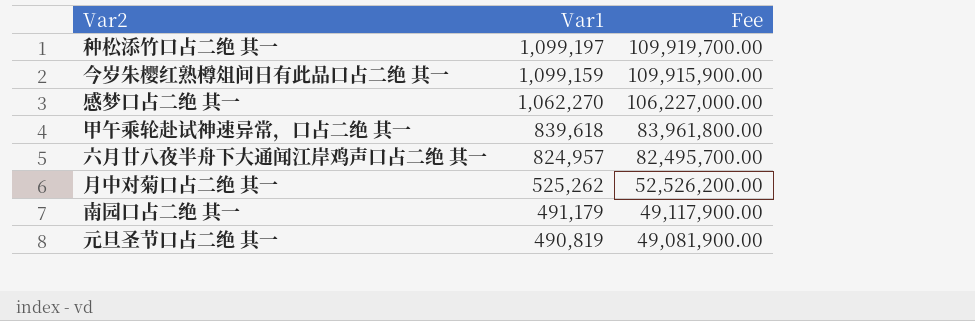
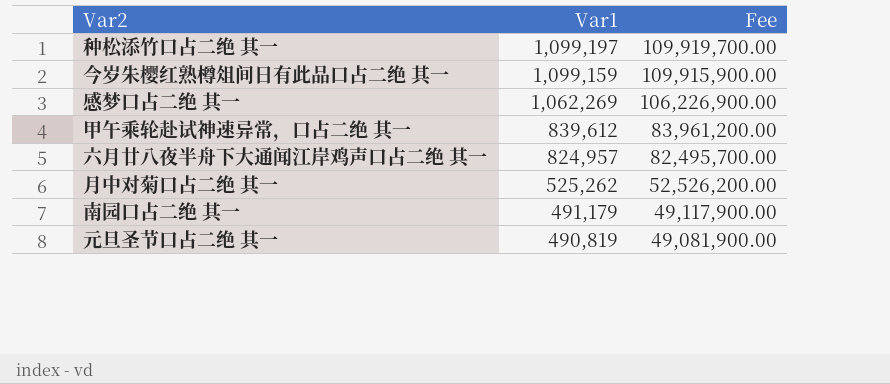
感梦口占二绝 其一 | Var1: 1,062,270 -> 1,062,269
感梦口占二绝 其一 | Fee: 106,227,000.00 -> 106,226,900.00
甲午乘轮赴试神速异常，口占二绝 其一 | Var1: 839,618 -> 839,612
甲午乘轮赴试神速异常，口占二绝 其一 | Fee: 83,961,800.00 -> 83,961,200.00

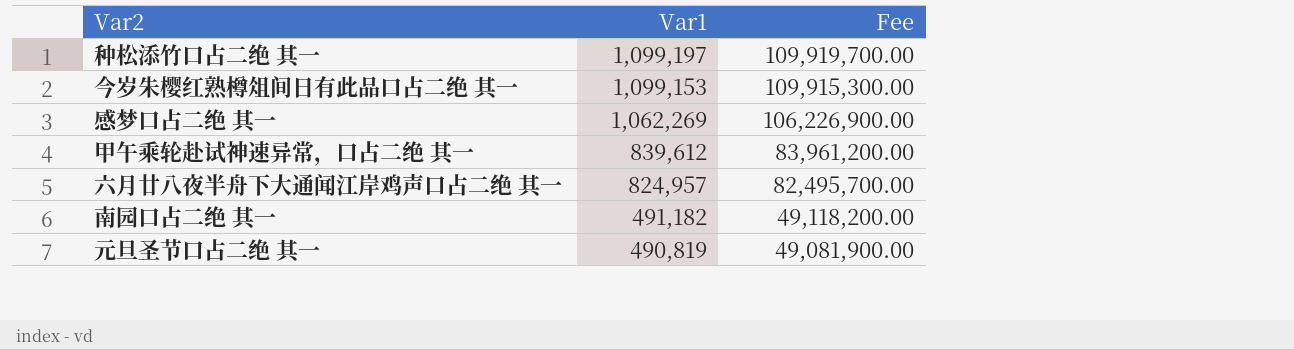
row 月中对菊口占二绝 其一: 525,262 | 52,526,200.00 -> none
今岁朱樱红熟樽俎间日有此品口占二绝 其一 | Var1: 1,099,159 -> 1,099,153
今岁朱樱红熟樽俎间日有此品口占二绝 其一 | Fee: 109,915,900.00 -> 109,915,300.00
南园口占二绝 其一 | Var1: 491,179 -> 491,182
南园口占二绝 其一 | Fee: 49,117,900.00 -> 49,118,200.00

